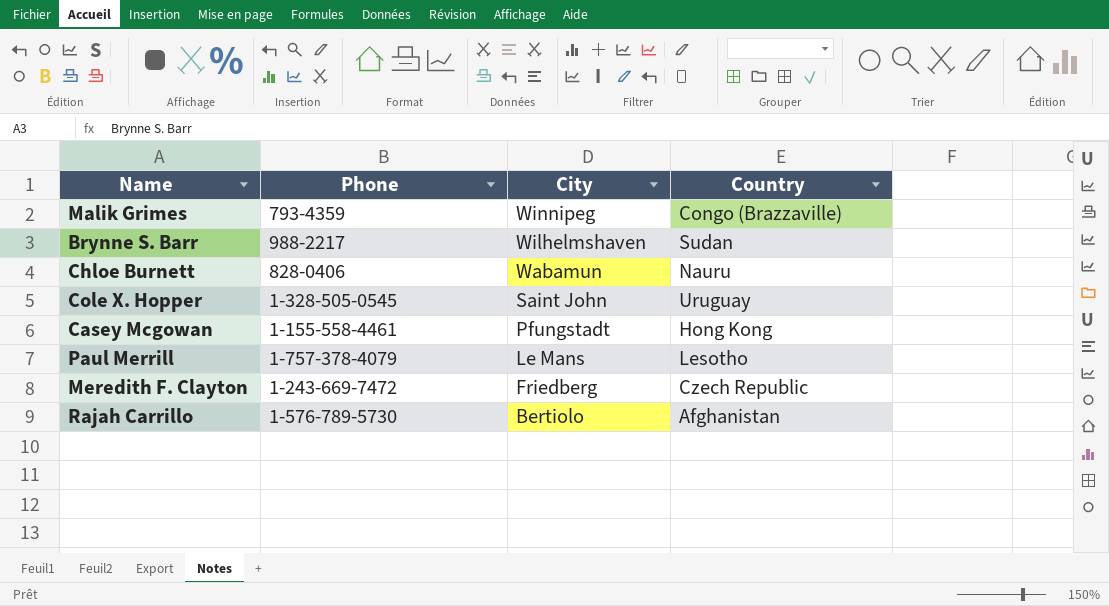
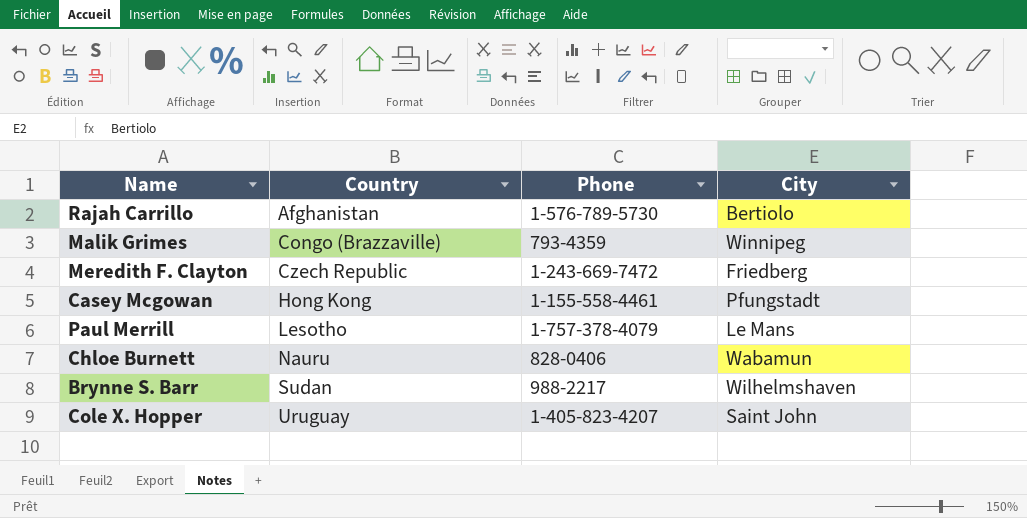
row order: City descending -> Country ascending
column Country | position: 4 -> 2
Cole X. Hopper | Phone: 1-328-505-0545 -> 1-405-823-4207

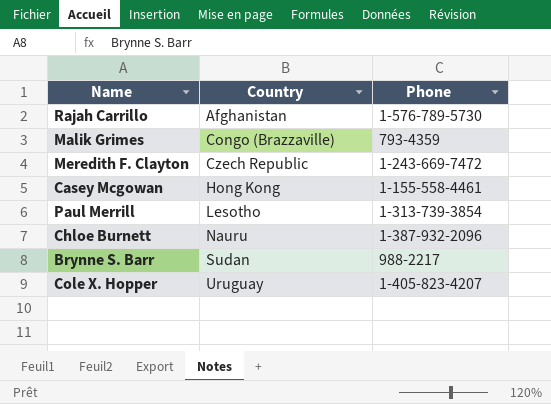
column City | position: 4 -> none
Paul Merrill | Phone: 1-757-378-4079 -> 1-313-739-3854
Chloe Burnett | Phone: 828-0406 -> 1-387-932-2096

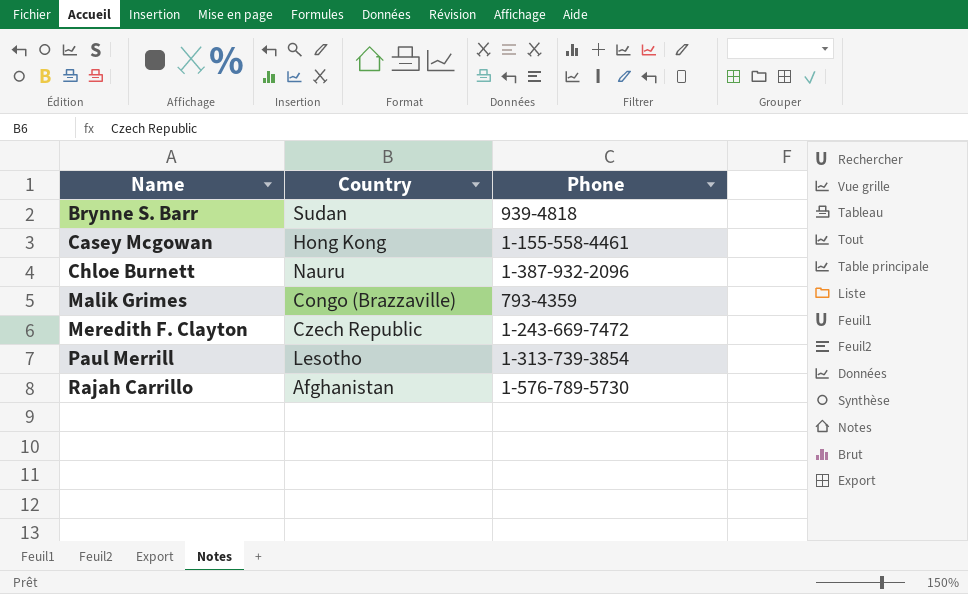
row order: Country ascending -> Name ascending
row Cole X. Hopper: Uruguay | 1-405-823-4207 -> none
Brynne S. Barr | Phone: 988-2217 -> 939-4818

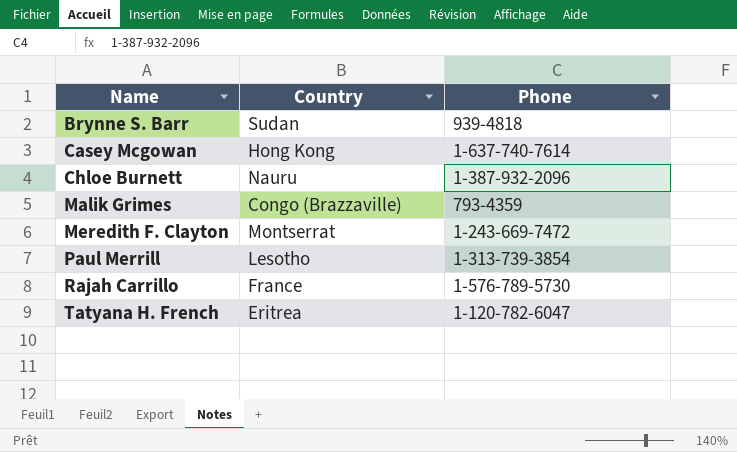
Casey Mcgowan | Phone: 1-155-558-4461 -> 1-637-740-7614
Meredith F. Clayton | Country: Czech Republic -> Montserrat
Rajah Carrillo | Country: Afghanistan -> France
row Tatyana H. French: none -> Eritrea | 1-120-782-6047

